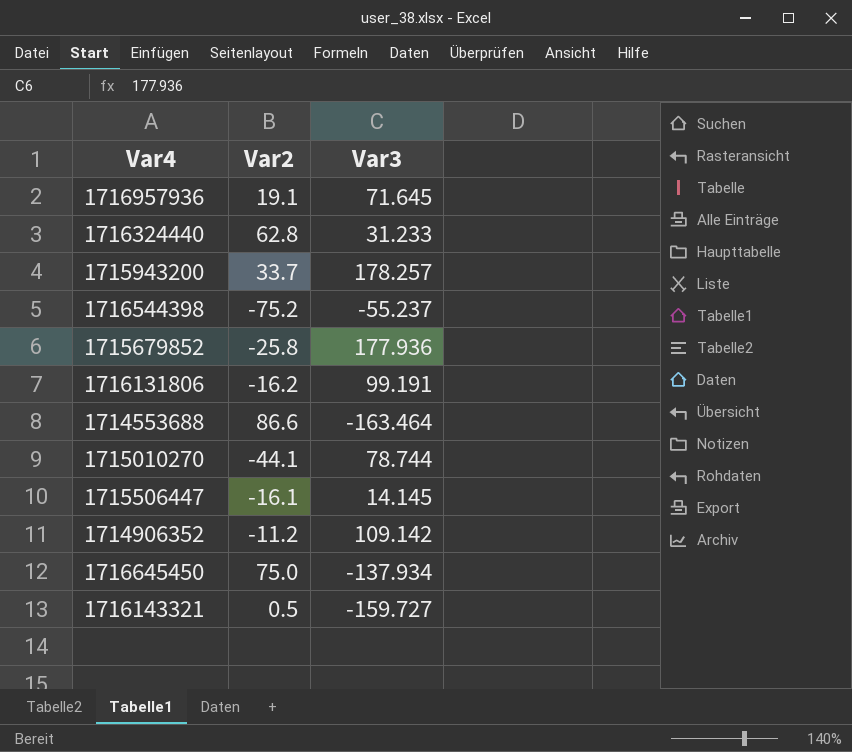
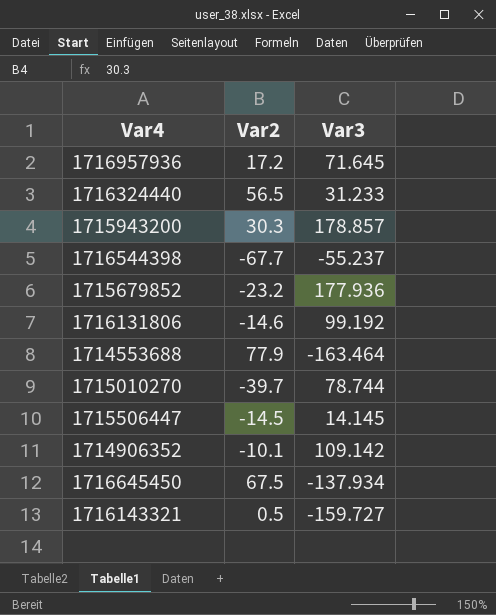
1716957936 | Var2: 19.1 -> 17.2
1716324440 | Var2: 62.8 -> 56.5
1715943200 | Var2: 33.7 -> 30.3
1715943200 | Var3: 178.257 -> 178.857
1716544398 | Var2: -75.2 -> -67.7
1715679852 | Var2: -25.8 -> -23.2
1716131806 | Var2: -16.2 -> -14.6
1716131806 | Var3: 99.191 -> 99.192
1714553688 | Var2: 86.6 -> 77.9
1715010270 | Var2: -44.1 -> -39.7
1715506447 | Var2: -16.1 -> -14.5
1714906352 | Var2: -11.2 -> -10.1
1716645450 | Var2: 75.0 -> 67.5

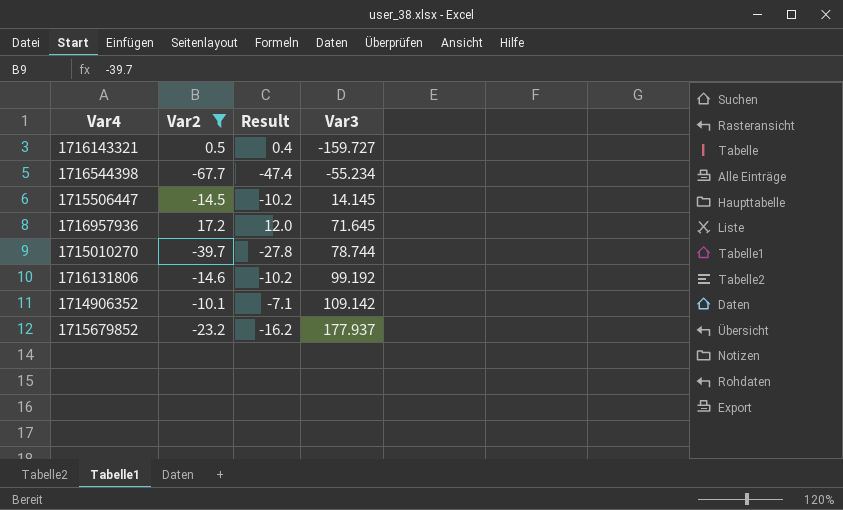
filter: none -> Var2 <= 17.2
row order: none -> Var3 ascending
column Result | formula: none -> [Var2] * 0.7
1716544398 | Var3: -55.237 -> -55.234
1715679852 | Var3: 177.936 -> 177.937

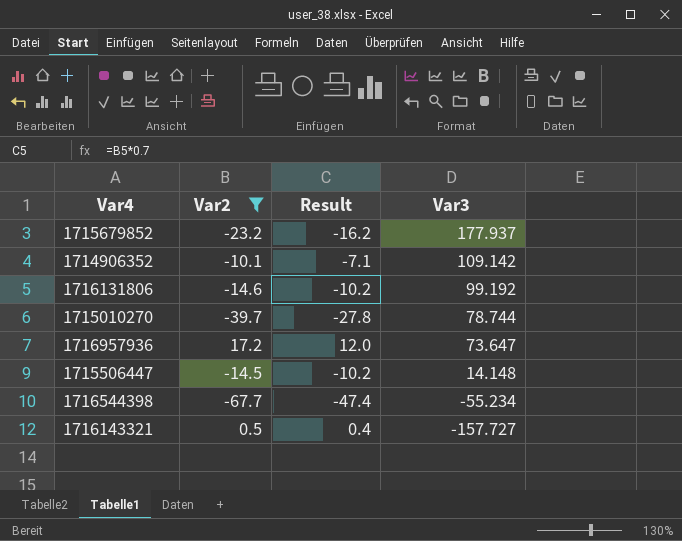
row order: Var3 ascending -> Var3 descending
1716957936 | Var3: 71.645 -> 73.647
1715506447 | Var3: 14.145 -> 14.148
1716143321 | Var3: -159.727 -> -157.727

